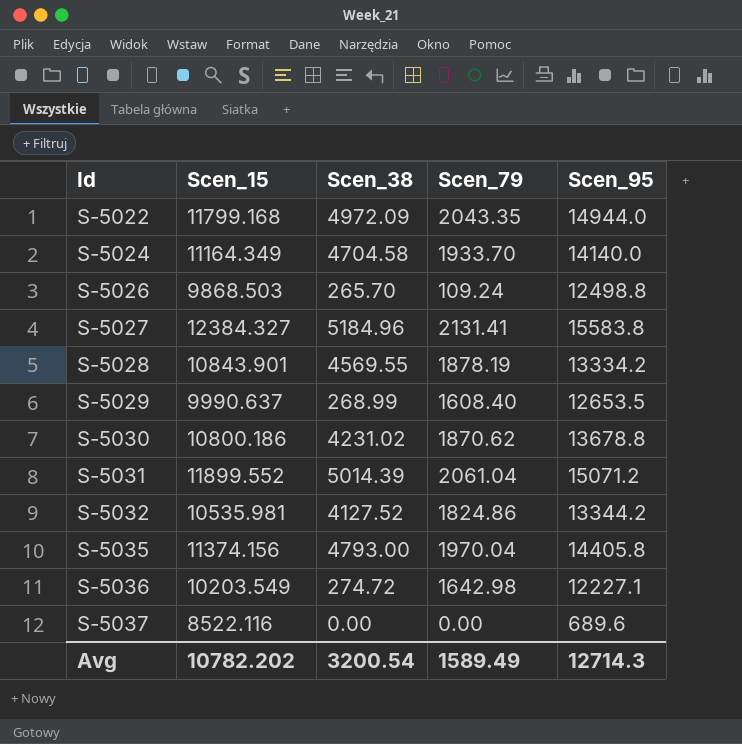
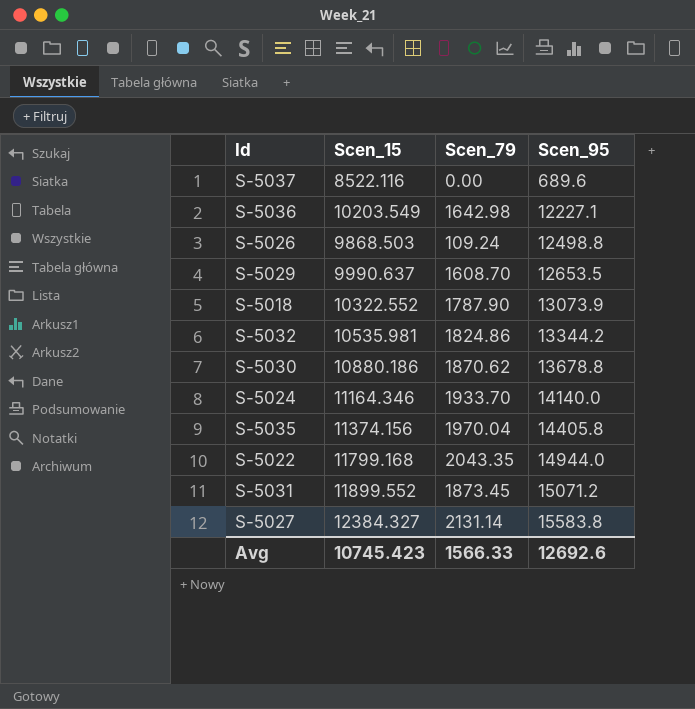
row order: Id ascending -> Scen_95 ascending
column Scen_38 | position: 3 -> none
row S-5028: 10843.901 | 4569.55 | 1878.19 | 13334.2 -> none
S-5029 | Scen_79: 1608.40 -> 1608.70
row S-5018: none -> 10322.552 | 1787.90 | 13073.9
S-5030 | Scen_15: 10800.186 -> 10880.186
S-5024 | Scen_15: 11164.349 -> 11164.346
S-5031 | Scen_79: 2061.04 -> 1873.45
S-5027 | Scen_79: 2131.41 -> 2131.14
Avg | Scen_15: 10782.202 -> 10745.423
Avg | Scen_79: 1589.49 -> 1566.33
Avg | Scen_95: 12714.3 -> 12692.6

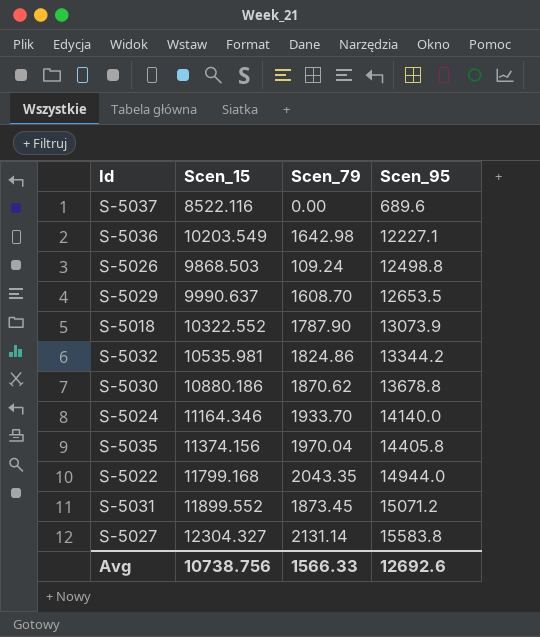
S-5027 | Scen_15: 12384.327 -> 12304.327
Avg | Scen_15: 10745.423 -> 10738.756

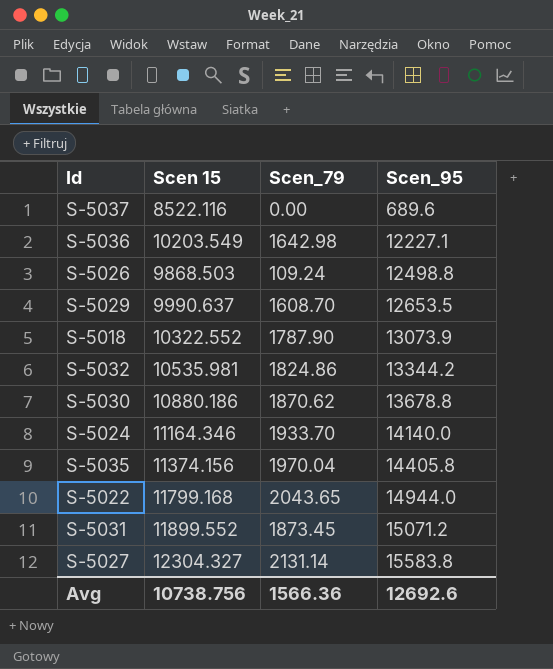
column name: Scen_15 -> Scen 15
S-5022 | Scen_79: 2043.35 -> 2043.65
Avg | Scen_79: 1566.33 -> 1566.36

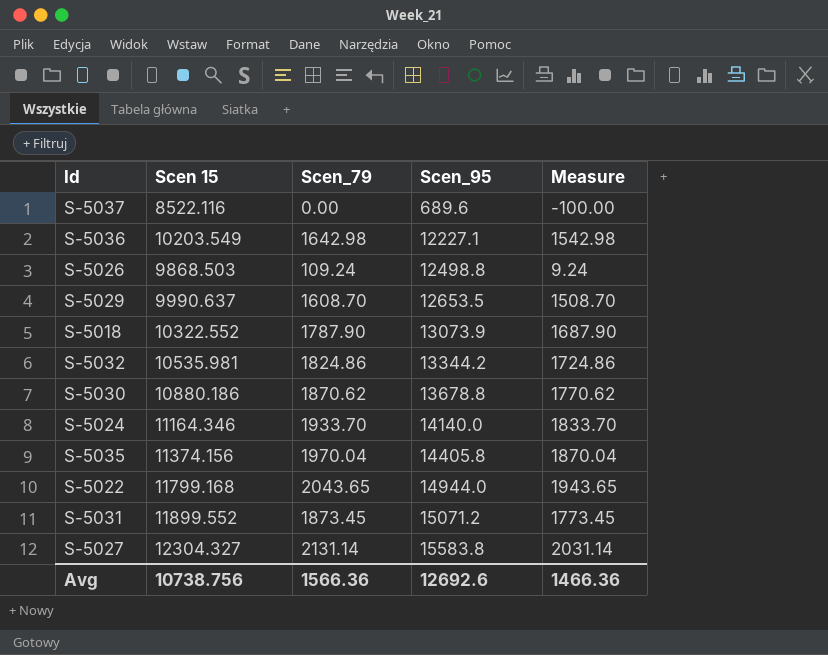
column Measure | formula: none -> [Scen_79] - 100

